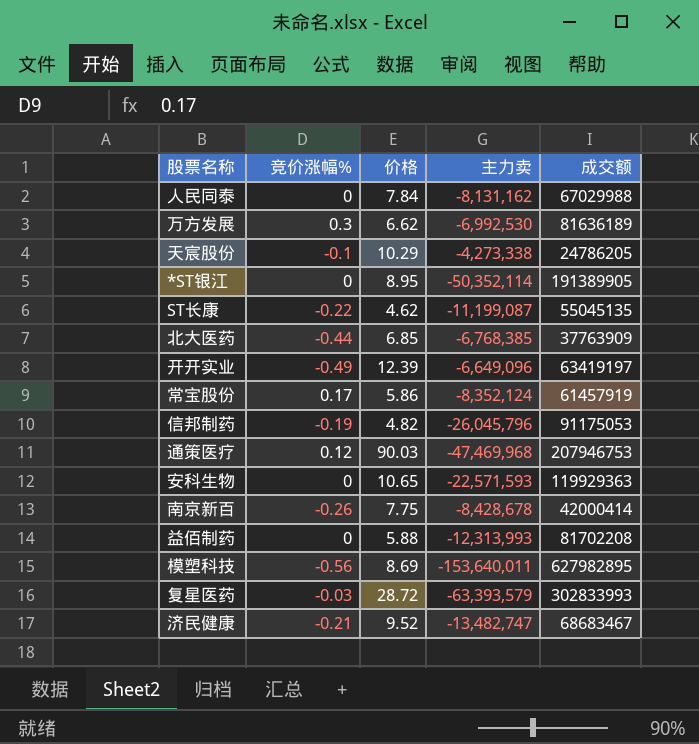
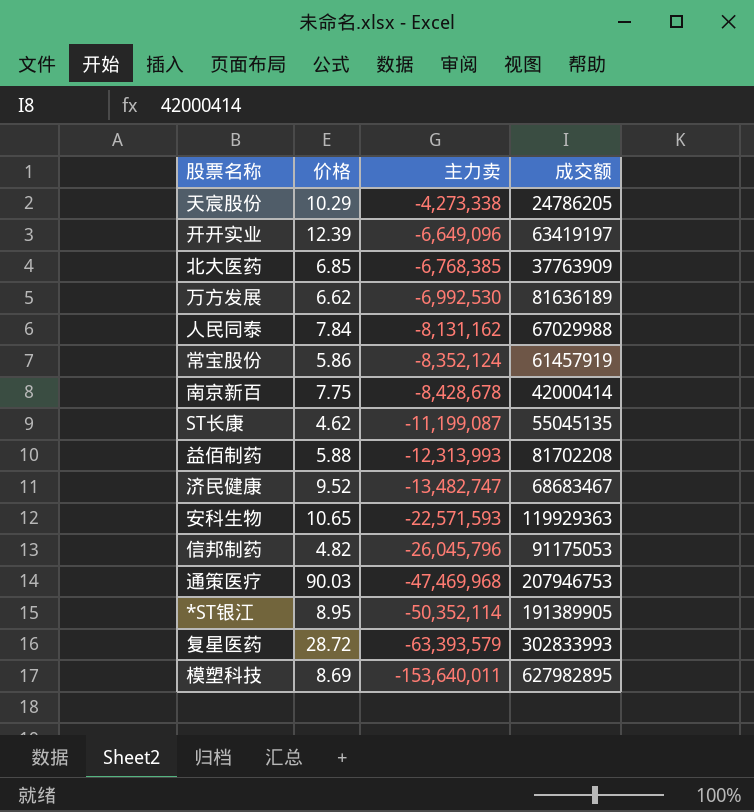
row order: none -> 主力卖 descending
column 竞价涨幅% | position: 2 -> none

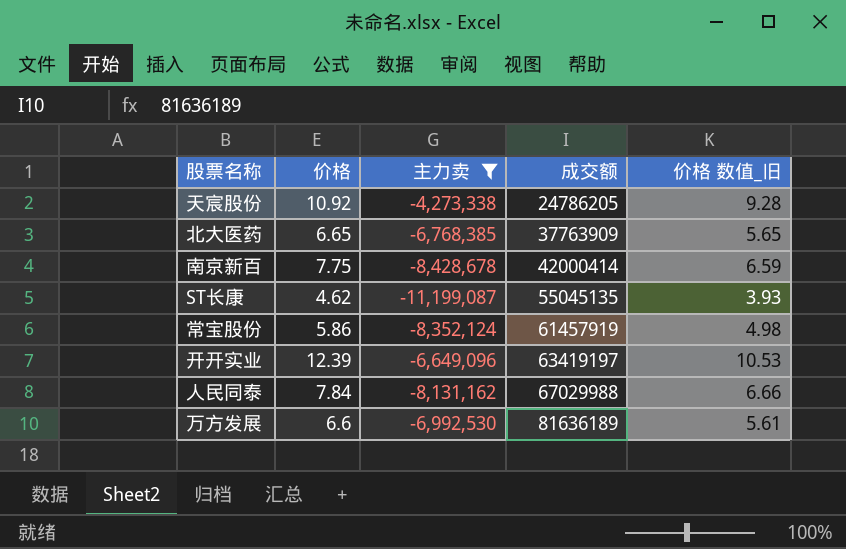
filter: none -> 主力卖 >= -11,199,087
row order: 主力卖 descending -> 成交额 ascending
column 价格 数值_旧 | formula: none -> [价格] * 0.85
天宸股份 | 价格: 10.29 -> 10.92
北大医药 | 价格: 6.85 -> 6.65
万方发展 | 价格: 6.62 -> 6.6

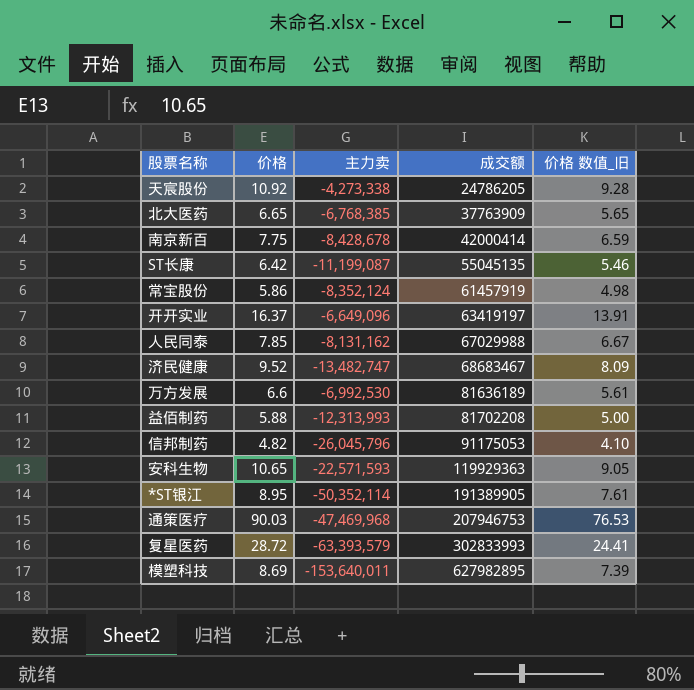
filter: 主力卖 >= -11,199,087 -> none
ST长康 | 价格: 4.62 -> 6.42
ST长康 | 价格 数值_旧: 3.93 -> 5.46
开开实业 | 价格: 12.39 -> 16.37
开开实业 | 价格 数值_旧: 10.53 -> 13.91
人民同泰 | 价格: 7.84 -> 7.85
人民同泰 | 价格 数值_旧: 6.66 -> 6.67

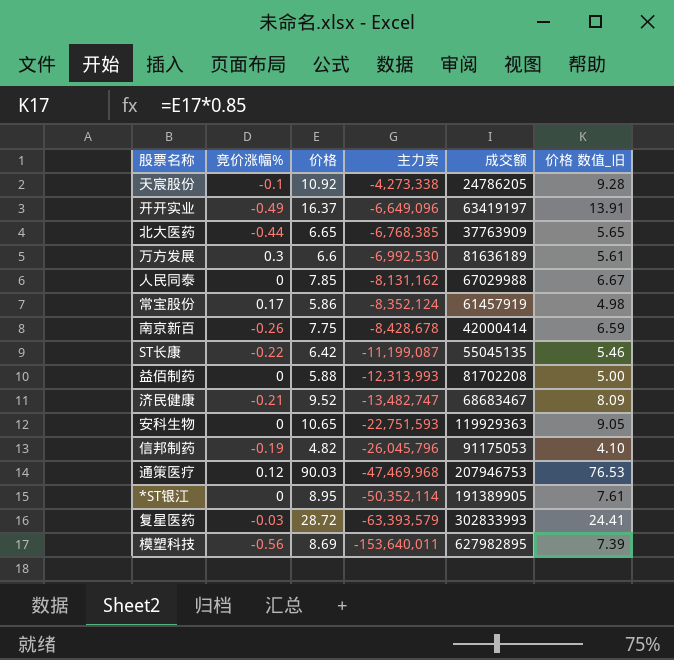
row order: 成交额 ascending -> 主力卖 descending
column 竞价涨幅% | position: none -> 2
安科生物 | 主力卖: -22,571,593 -> -22,751,593

